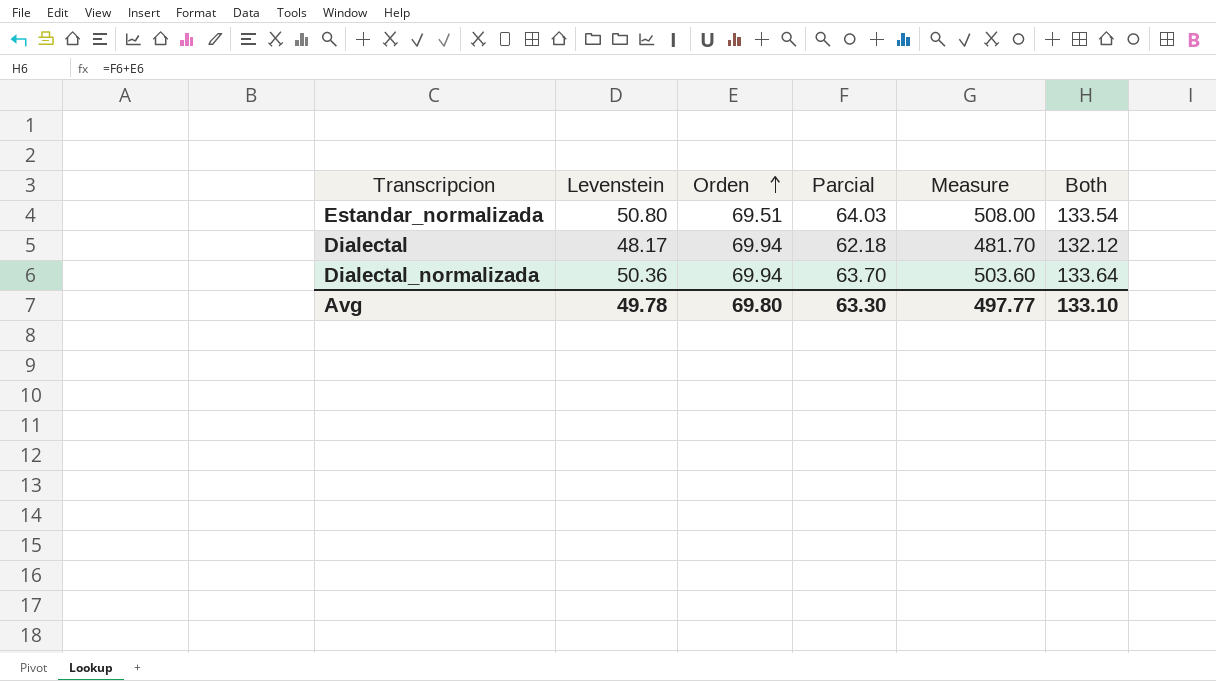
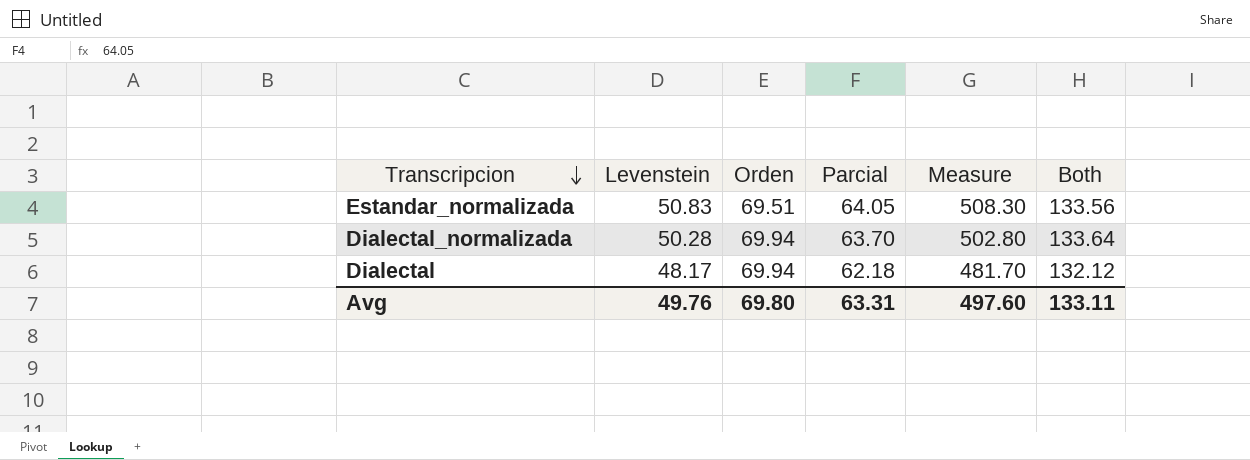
row order: Orden ascending -> Transcripcion descending
Estandar_normalizada | Levenstein: 50.80 -> 50.83
Estandar_normalizada | Parcial: 64.03 -> 64.05
Estandar_normalizada | Measure: 508.00 -> 508.30
Estandar_normalizada | Both: 133.54 -> 133.56
Dialectal_normalizada | Levenstein: 50.36 -> 50.28
Dialectal_normalizada | Measure: 503.60 -> 502.80
Avg | Levenstein: 49.78 -> 49.76
Avg | Parcial: 63.30 -> 63.31
Avg | Measure: 497.77 -> 497.60
Avg | Both: 133.10 -> 133.11

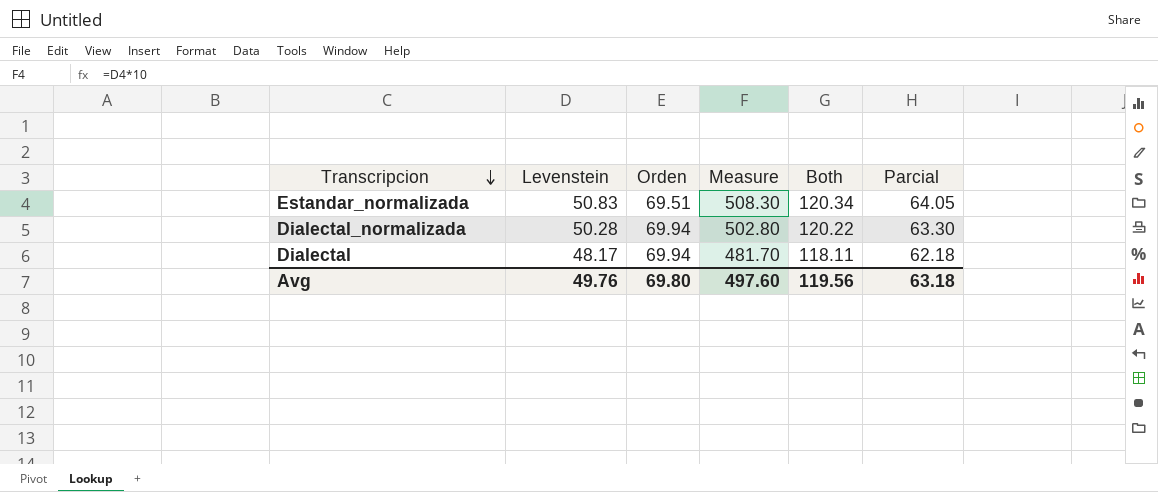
column Both | formula: [Orden] + [Parcial] -> [Levenstein] + [Orden]
column Parcial | position: 4 -> 6
Dialectal_normalizada | Parcial: 63.70 -> 63.30
Avg | Both: 133.11 -> 119.56
Avg | Parcial: 63.31 -> 63.18

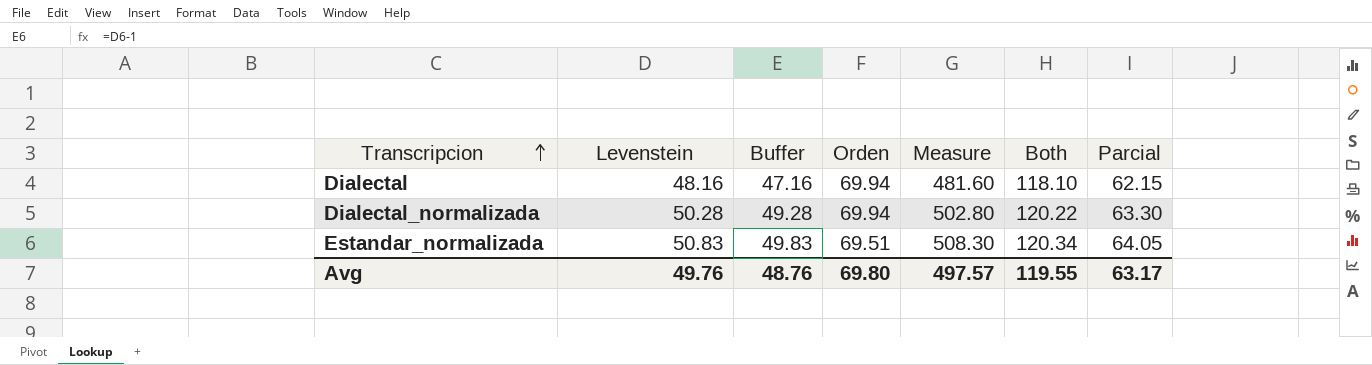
row order: Transcripcion descending -> Transcripcion ascending
column Buffer | formula: none -> [Levenstein] - 1
Dialectal | Levenstein: 48.17 -> 48.16
Dialectal | Measure: 481.70 -> 481.60
Dialectal | Both: 118.11 -> 118.10
Dialectal | Parcial: 62.18 -> 62.15
Avg | Measure: 497.60 -> 497.57
Avg | Both: 119.56 -> 119.55
Avg | Parcial: 63.18 -> 63.17

